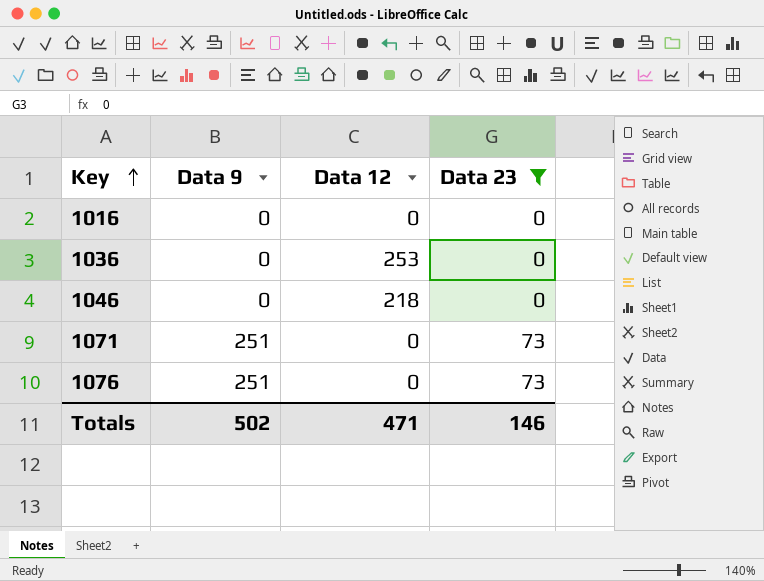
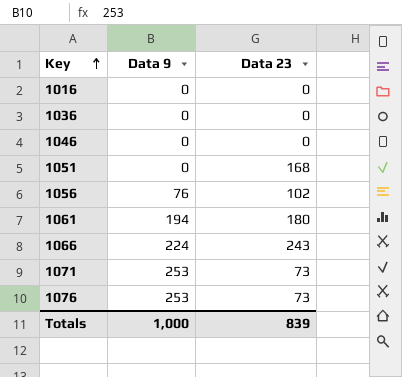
filter: Data 23 <= 73 -> none
column Data 12 | position: 3 -> none
1071 | Data 9: 251 -> 253
1076 | Data 9: 251 -> 253
Totals | Data 9: 502 -> 1,000
Totals | Data 23: 146 -> 839

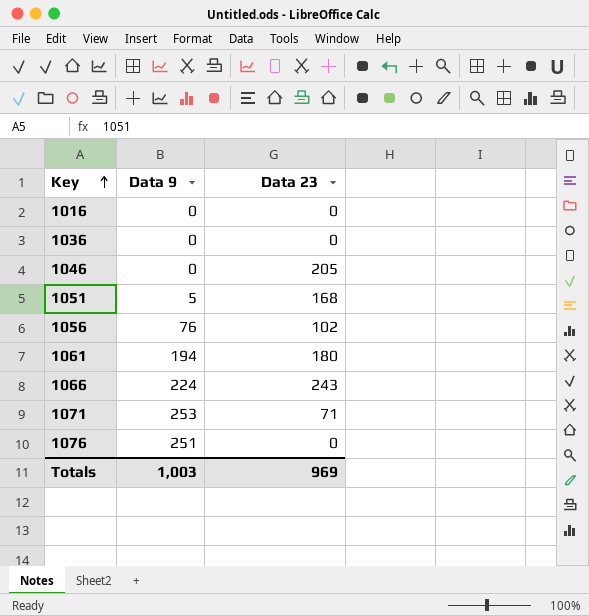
1046 | Data 23: 0 -> 205
1051 | Data 9: 0 -> 5
1071 | Data 23: 73 -> 71
1076 | Data 9: 253 -> 251
1076 | Data 23: 73 -> 0
Totals | Data 9: 1,000 -> 1,003
Totals | Data 23: 839 -> 969

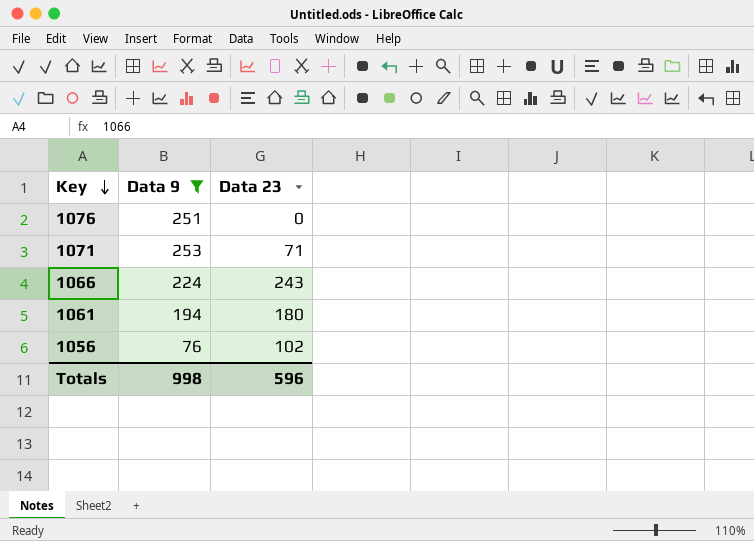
filter: none -> Data 9 >= 76
row order: Key ascending -> Key descending
Totals | Data 9: 1,003 -> 998
Totals | Data 23: 969 -> 596

